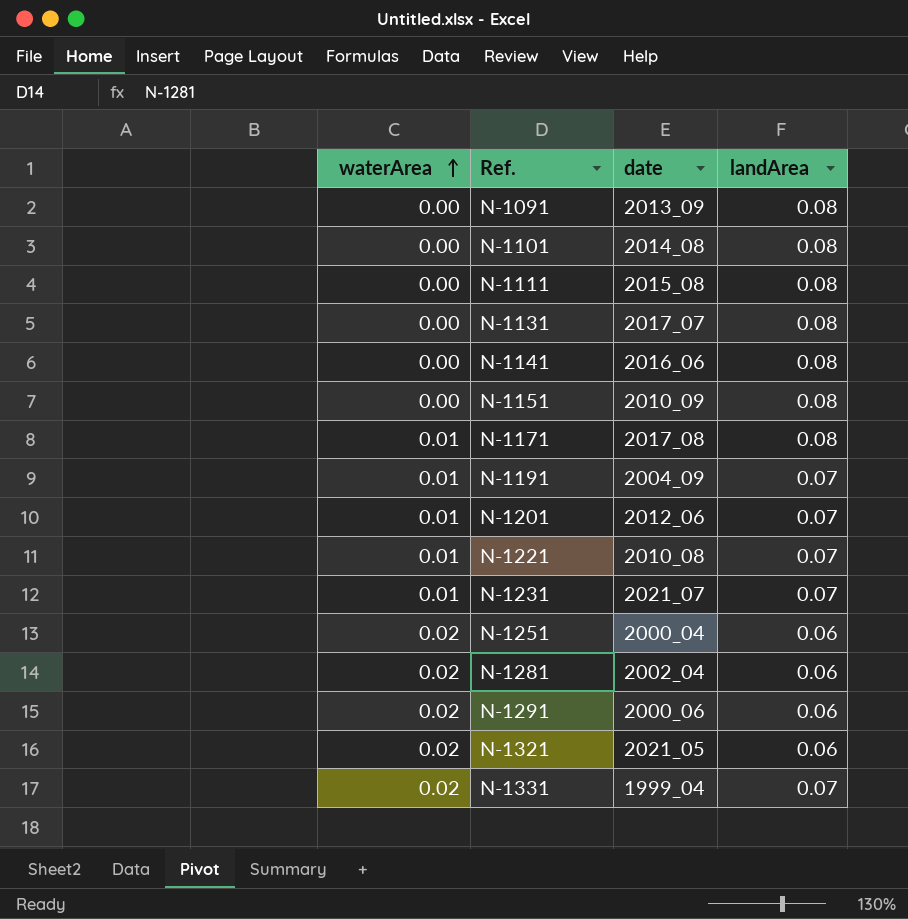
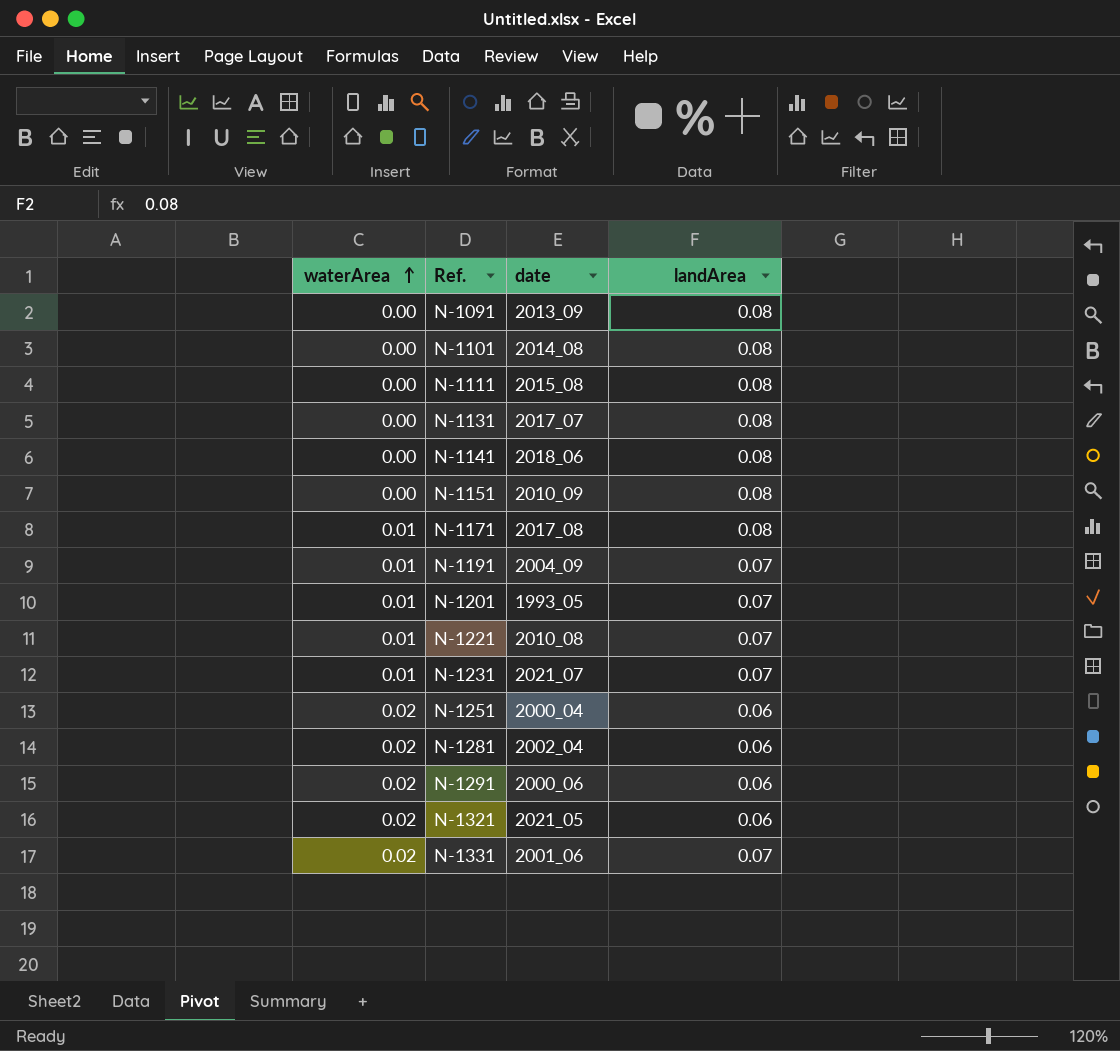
N-1141 | date: 2016_06 -> 2018_06
N-1201 | date: 2012_06 -> 1993_05
N-1331 | date: 1999_04 -> 2001_06

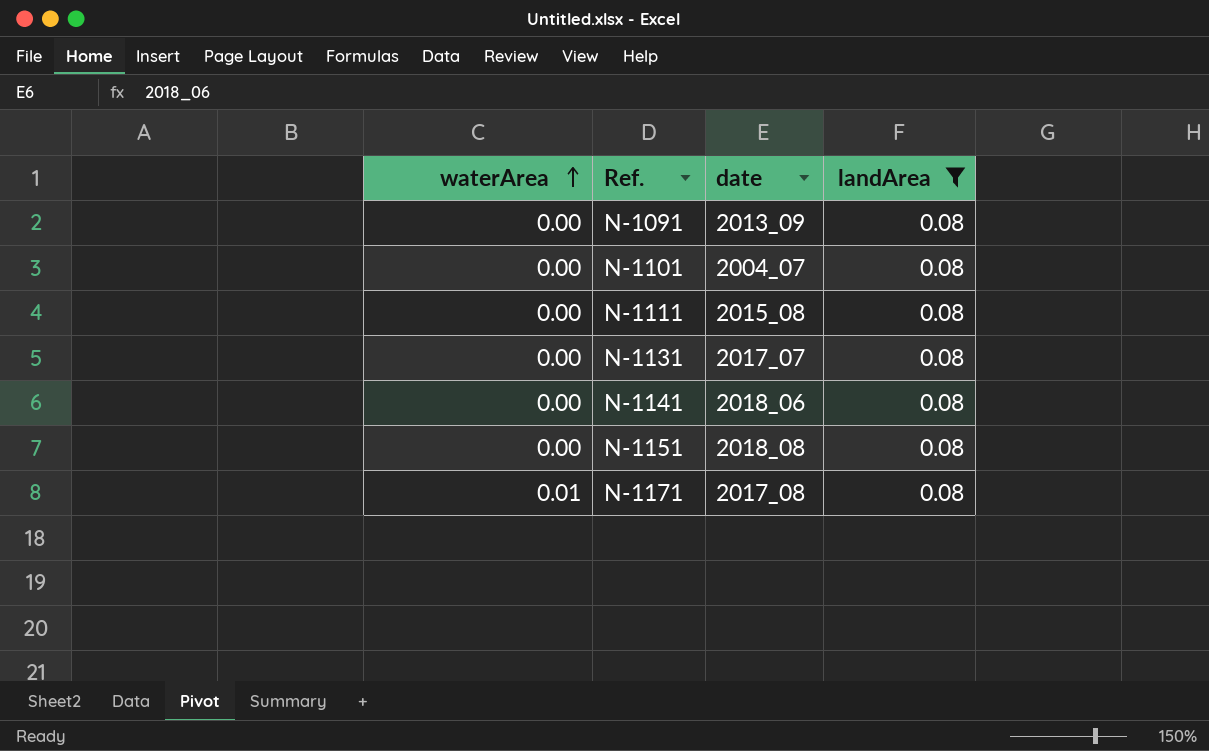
filter: none -> landArea = 0.08
N-1101 | date: 2014_08 -> 2004_07
N-1151 | date: 2010_09 -> 2018_08

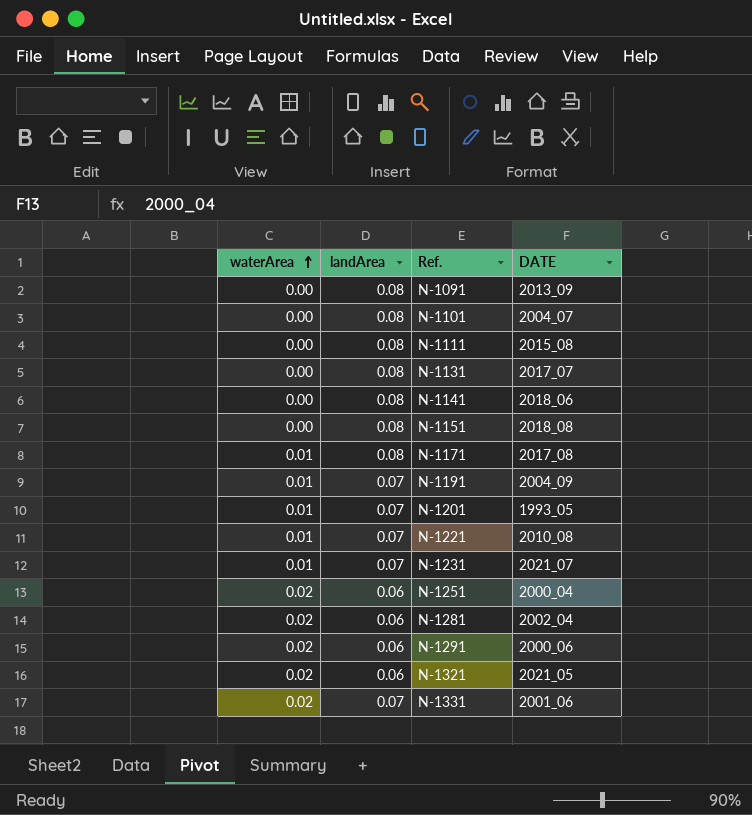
filter: landArea = 0.08 -> none
column landArea | position: 4 -> 2
column name: date -> DATE

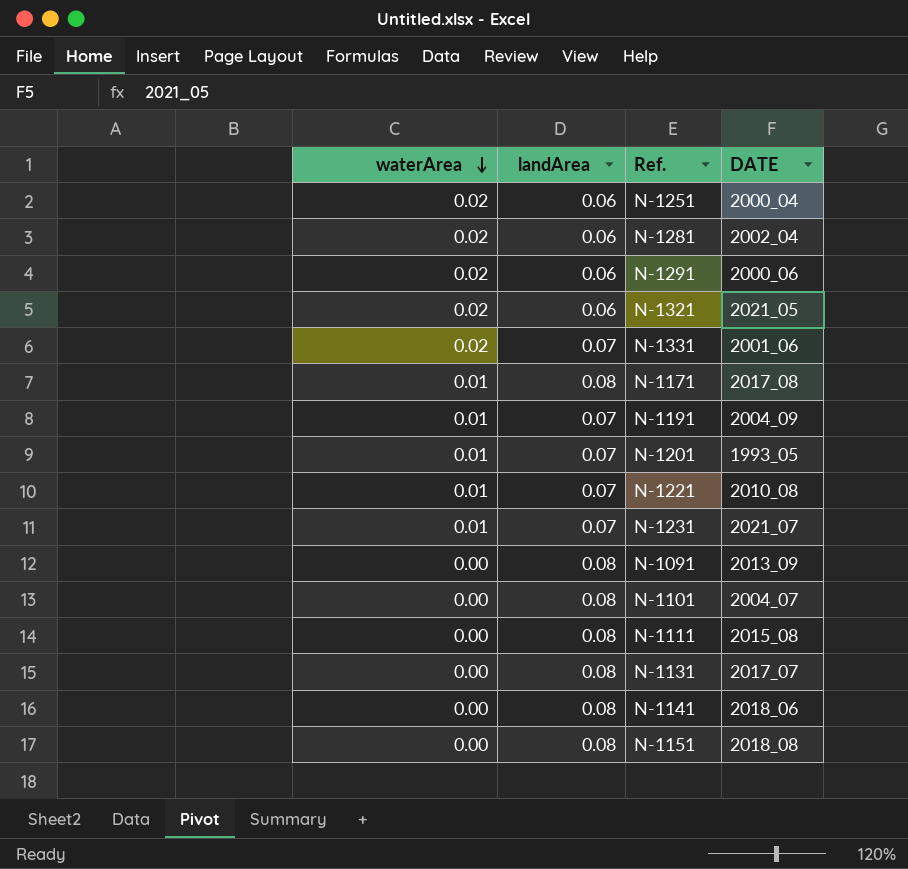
row order: waterArea ascending -> waterArea descending

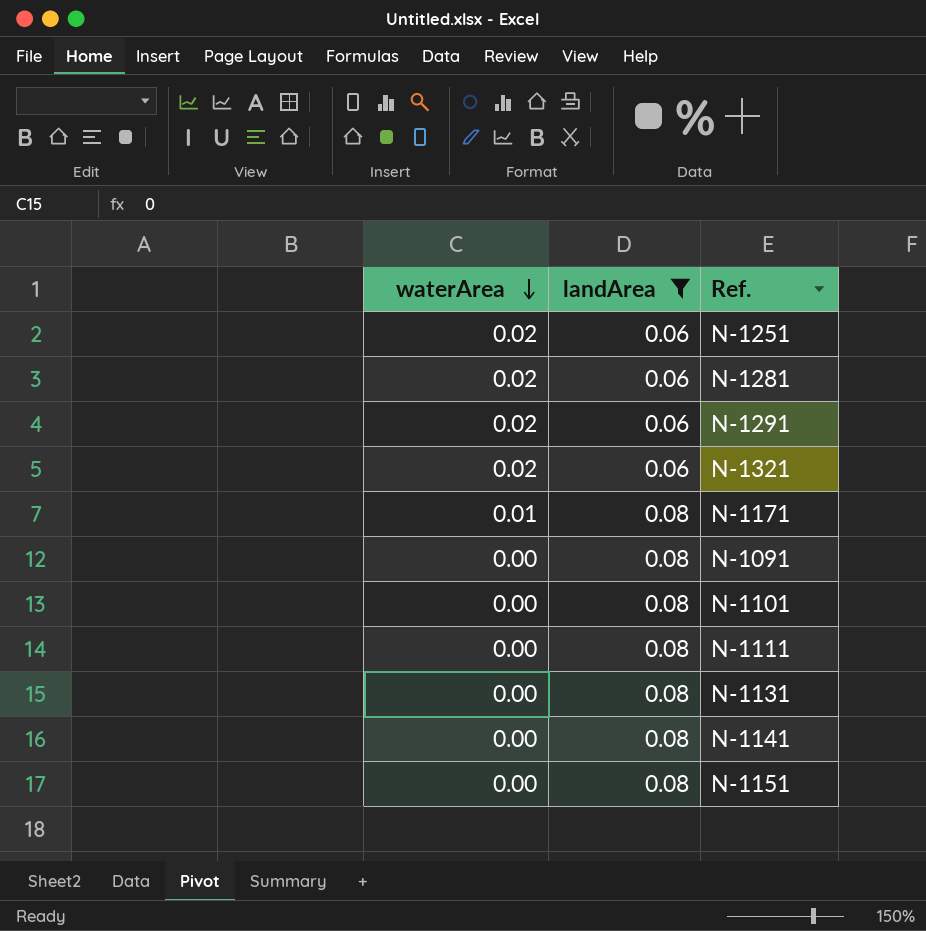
filter: none -> landArea != 0.07
column DATE | position: 4 -> none

